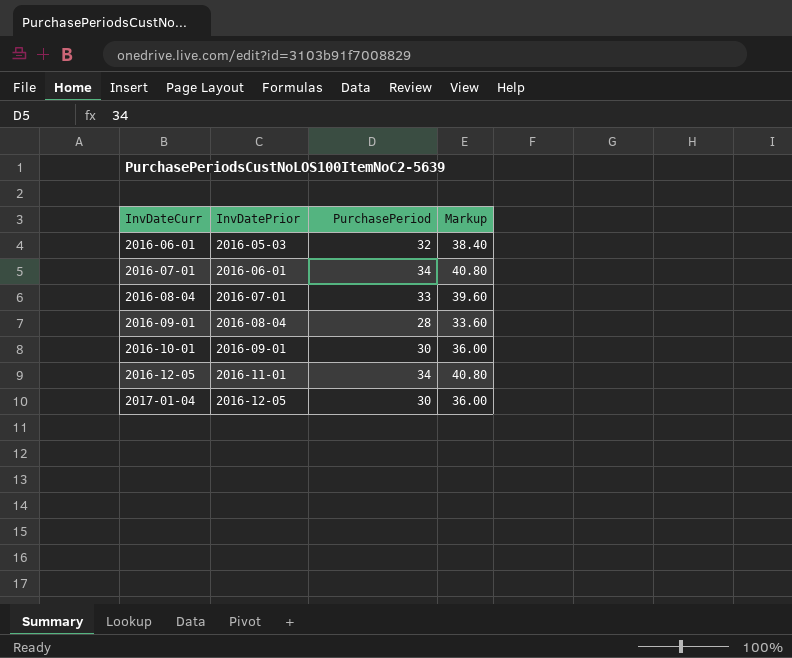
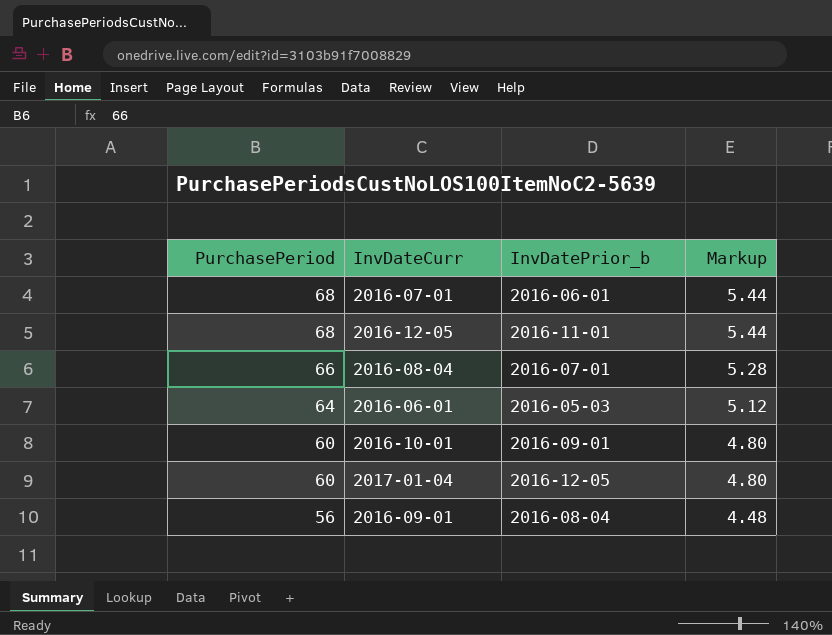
row order: InvDateCurr ascending -> PurchasePeriod descending
column PurchasePeriod | position: 3 -> 1
column name: InvDatePrior -> InvDatePrior_b
column Markup | formula: [PurchasePeriod] * 1.2 -> [PurchasePeriod] * 0.08
2016-07-01 | PurchasePeriod: 34 -> 68
2016-12-05 | PurchasePeriod: 34 -> 68
2016-08-04 | PurchasePeriod: 33 -> 66
2016-06-01 | PurchasePeriod: 32 -> 64
2016-10-01 | PurchasePeriod: 30 -> 60
2017-01-04 | PurchasePeriod: 30 -> 60
2016-09-01 | PurchasePeriod: 28 -> 56

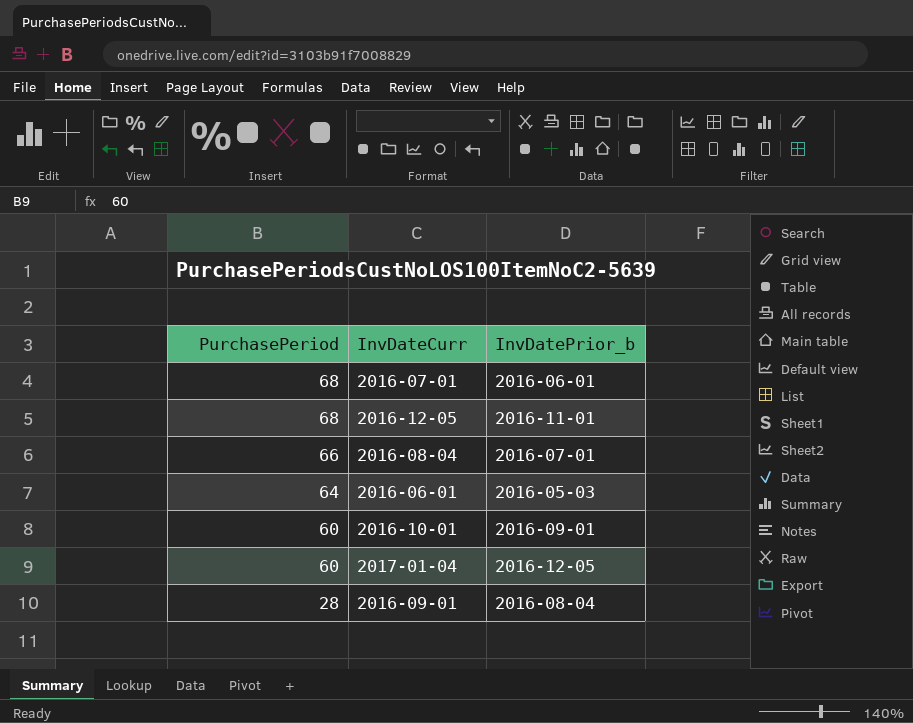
column Markup | formula: [PurchasePeriod] * 0.08 -> none
2016-09-01 | PurchasePeriod: 56 -> 28

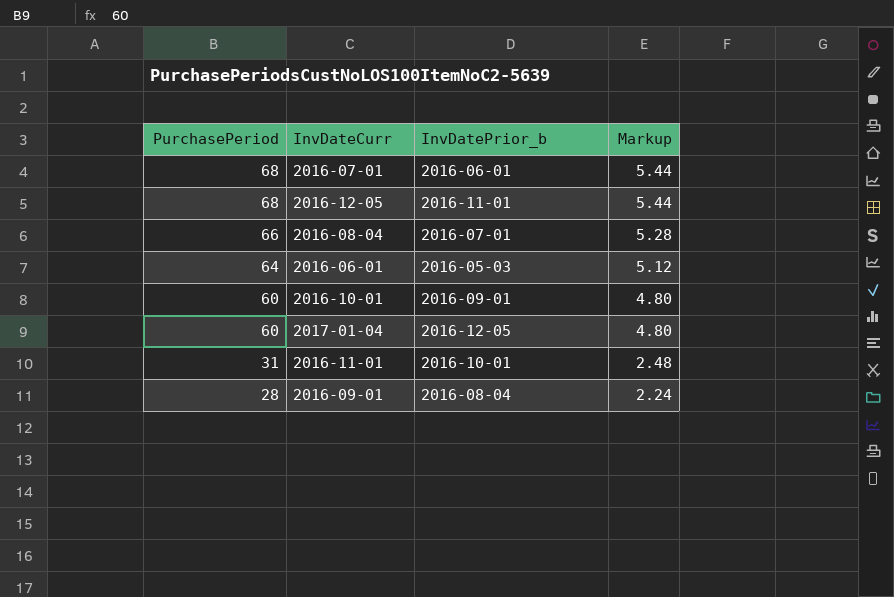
column Markup | formula: none -> [PurchasePeriod] * 0.08
row 2016-11-01: none -> 31 | 2016-10-01 | 2.48

